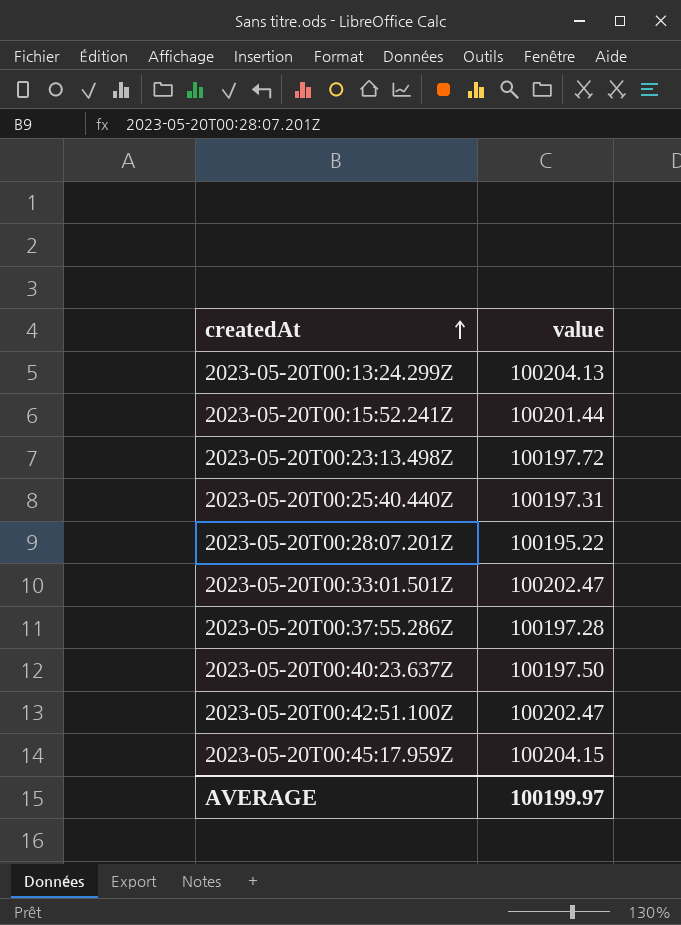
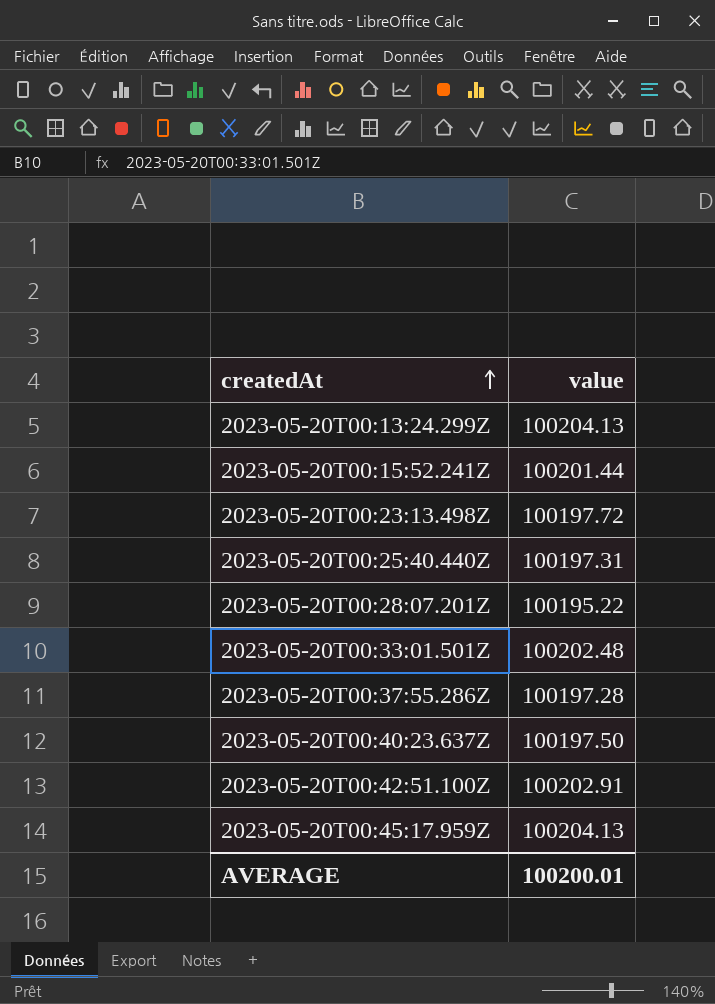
2023-05-20T00:33:01.501Z | value: 100202.47 -> 100202.48
2023-05-20T00:42:51.100Z | value: 100202.47 -> 100202.91
2023-05-20T00:45:17.959Z | value: 100204.15 -> 100204.13
AVERAGE | value: 100199.97 -> 100200.01

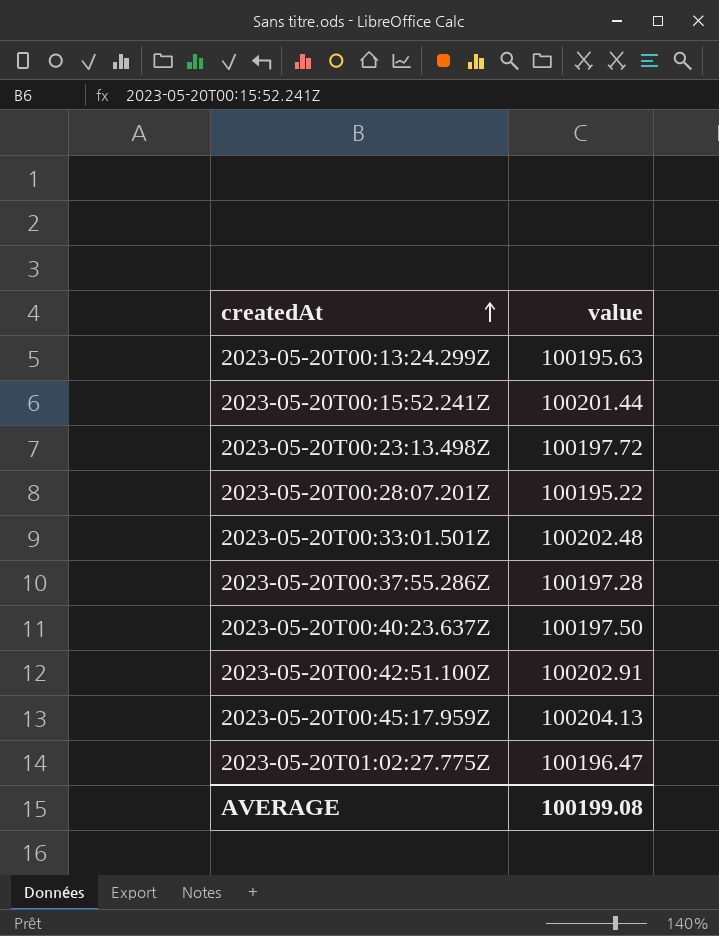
row 2023-05-20T00:25:40.440Z: 100197.31 -> none
2023-05-20T00:13:24.299Z | value: 100204.13 -> 100195.63
row 2023-05-20T01:02:27.775Z: none -> 100196.47
AVERAGE | value: 100200.01 -> 100199.08

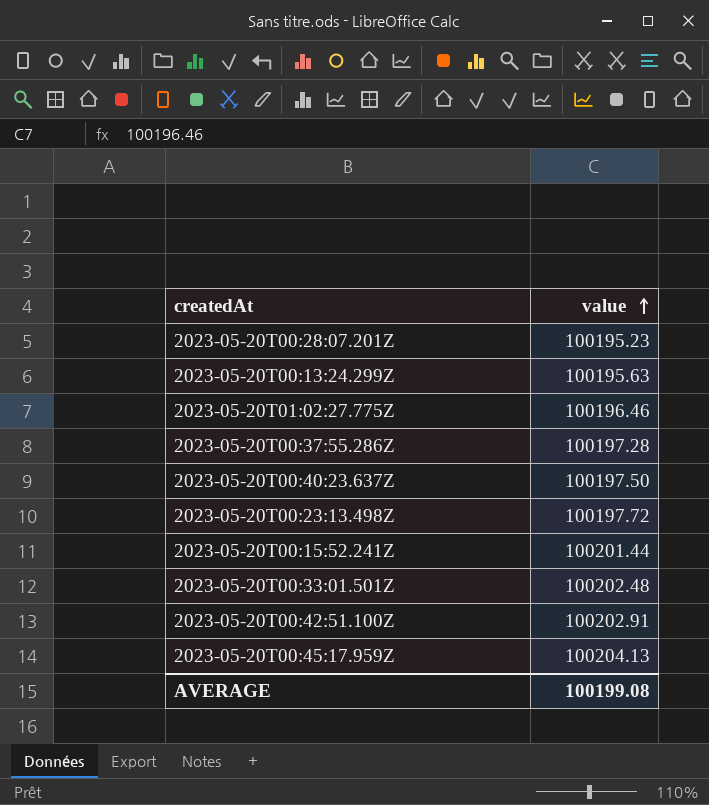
row order: createdAt ascending -> value ascending
2023-05-20T00:28:07.201Z | value: 100195.22 -> 100195.23
2023-05-20T01:02:27.775Z | value: 100196.47 -> 100196.46

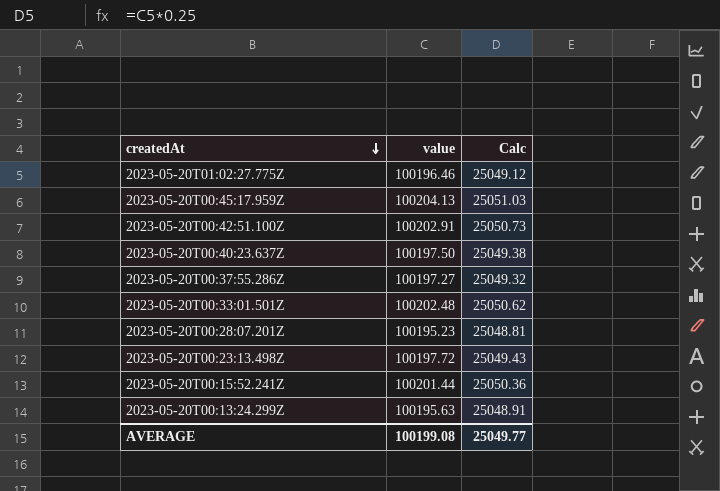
row order: value ascending -> createdAt descending
column Calc | formula: none -> [value] * 0.25
2023-05-20T00:37:55.286Z | value: 100197.28 -> 100197.27

